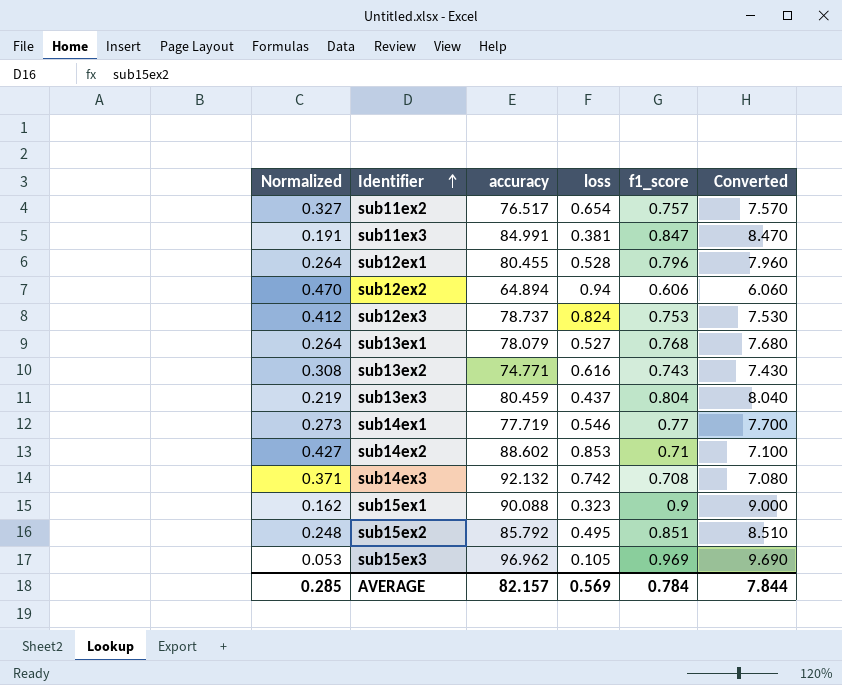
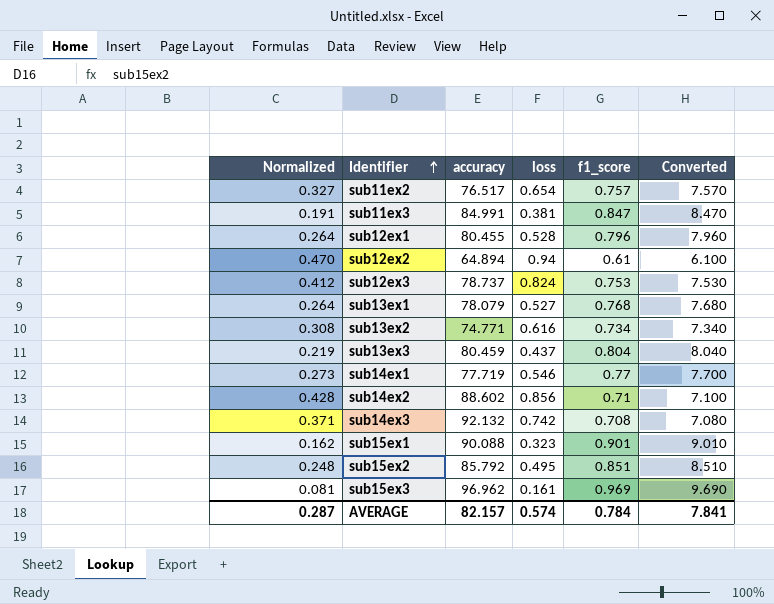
sub12ex2 | f1_score: 0.606 -> 0.61
sub12ex2 | Converted: 6.060 -> 6.100
sub13ex2 | f1_score: 0.743 -> 0.734
sub13ex2 | Converted: 7.430 -> 7.340
sub14ex2 | Normalized: 0.427 -> 0.428
sub14ex2 | loss: 0.853 -> 0.856
sub15ex1 | f1_score: 0.9 -> 0.901
sub15ex1 | Converted: 9.000 -> 9.010
sub15ex3 | Normalized: 0.053 -> 0.081
sub15ex3 | loss: 0.105 -> 0.161
AVERAGE | Normalized: 0.285 -> 0.287
AVERAGE | loss: 0.569 -> 0.574
AVERAGE | Converted: 7.844 -> 7.841

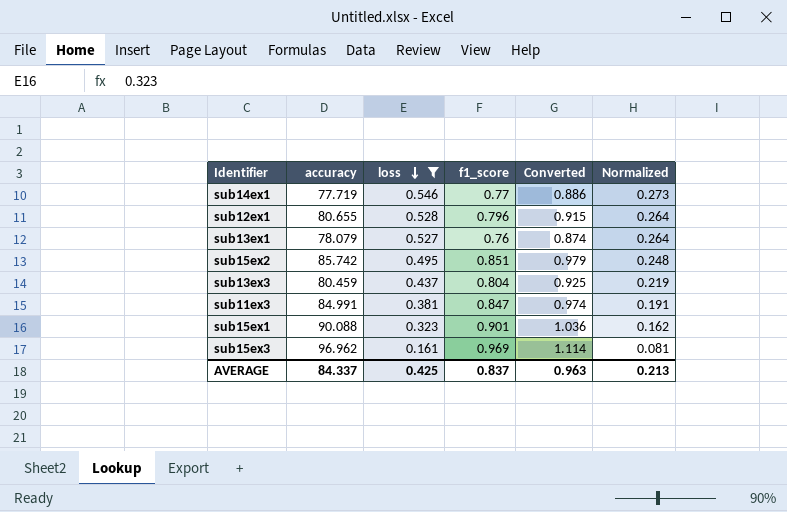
filter: none -> loss <= 0.546
row order: Identifier ascending -> loss descending
column Converted | formula: [f1_score] * 10 -> [f1_score] * 1.15
column Normalized | position: 1 -> 6
sub12ex1 | accuracy: 80.455 -> 80.655
sub13ex1 | f1_score: 0.768 -> 0.76
sub15ex2 | accuracy: 85.792 -> 85.742
AVERAGE | accuracy: 82.157 -> 84.337
AVERAGE | loss: 0.574 -> 0.425
AVERAGE | f1_score: 0.784 -> 0.837
AVERAGE | Converted: 7.841 -> 0.963
AVERAGE | Normalized: 0.287 -> 0.213

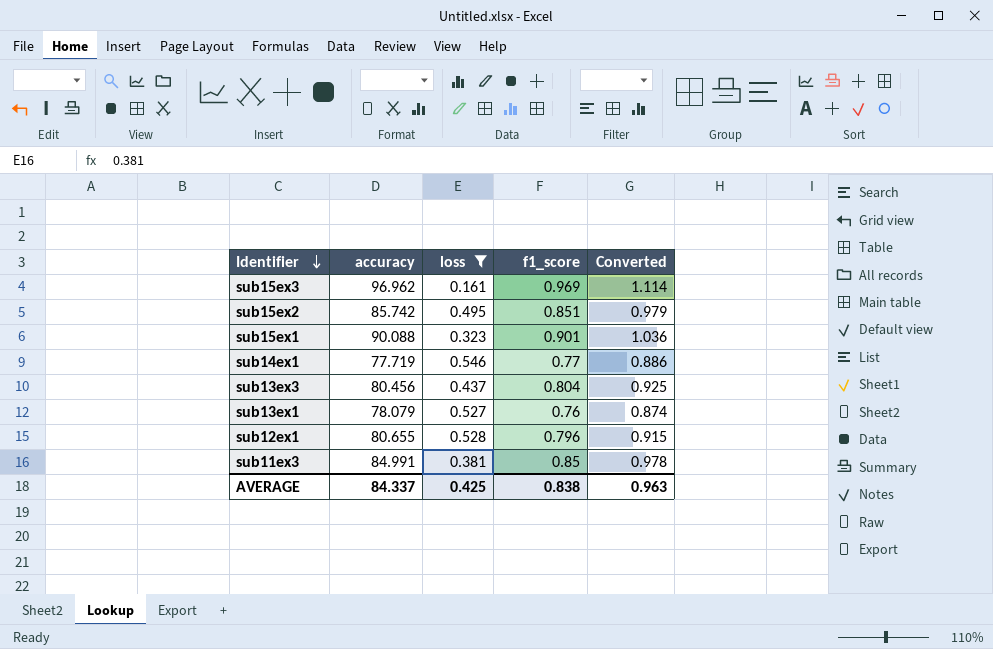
row order: loss descending -> Identifier descending
column Normalized | formula: [loss] * 0.5 -> none
sub13ex3 | accuracy: 80.459 -> 80.456
sub11ex3 | f1_score: 0.847 -> 0.85
sub11ex3 | Converted: 0.974 -> 0.978
AVERAGE | f1_score: 0.837 -> 0.838

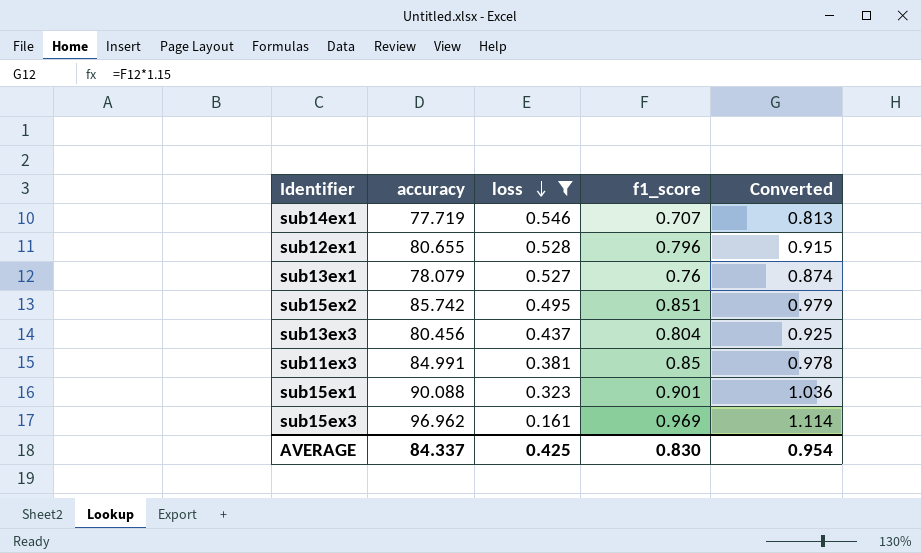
row order: Identifier descending -> loss descending
sub14ex1 | f1_score: 0.77 -> 0.707
sub14ex1 | Converted: 0.886 -> 0.813
AVERAGE | f1_score: 0.838 -> 0.830
AVERAGE | Converted: 0.963 -> 0.954

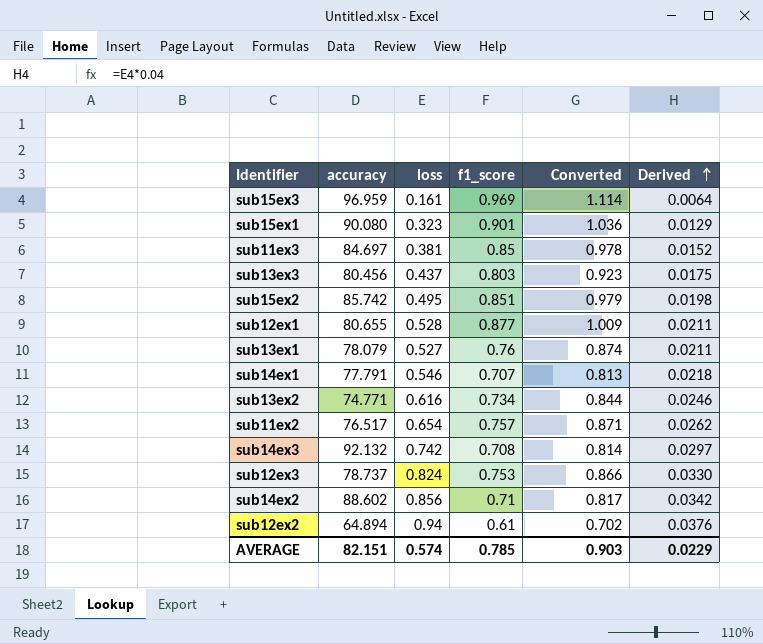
filter: loss <= 0.546 -> none
row order: loss descending -> Derived ascending
column Derived | formula: none -> [loss] * 0.04
sub15ex3 | accuracy: 96.962 -> 96.959
sub15ex1 | accuracy: 90.088 -> 90.080
sub11ex3 | accuracy: 84.991 -> 84.697
sub13ex3 | f1_score: 0.804 -> 0.803
sub13ex3 | Converted: 0.925 -> 0.923
sub12ex1 | f1_score: 0.796 -> 0.877
sub12ex1 | Converted: 0.915 -> 1.009
sub14ex1 | accuracy: 77.719 -> 77.791
AVERAGE | accuracy: 84.337 -> 82.151
AVERAGE | loss: 0.425 -> 0.574
AVERAGE | f1_score: 0.830 -> 0.785
AVERAGE | Converted: 0.954 -> 0.903

